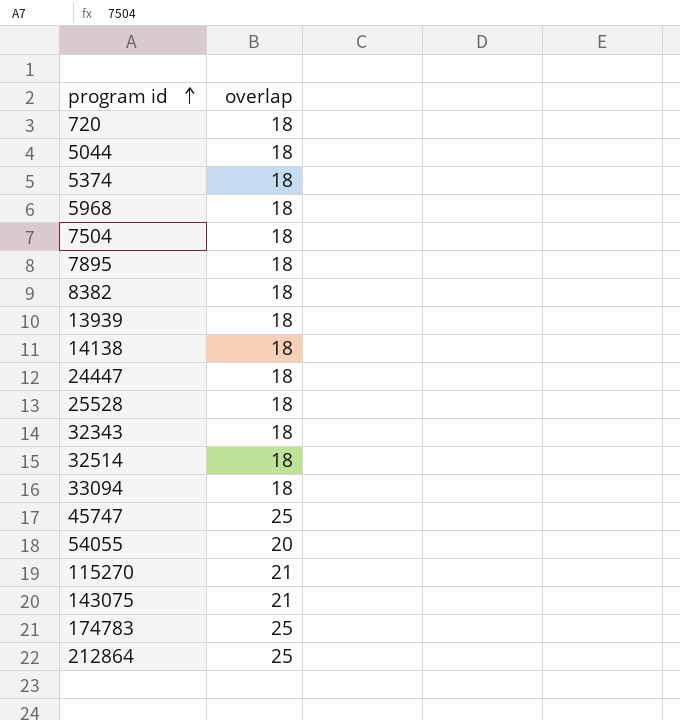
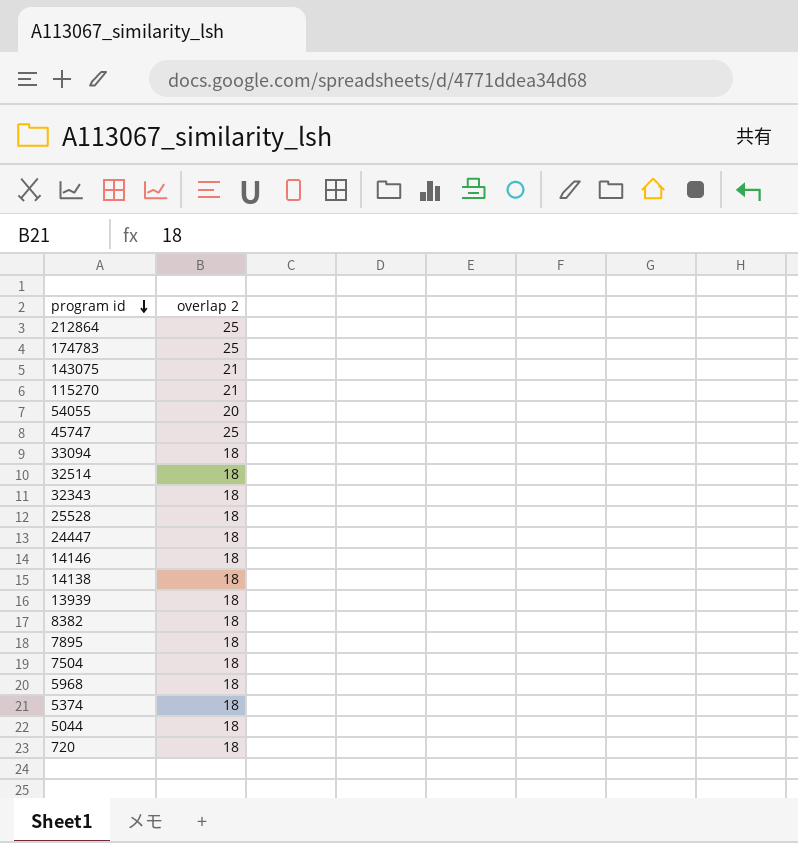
row order: program id ascending -> program id descending
column name: overlap -> overlap 2
row 14146: none -> 18

